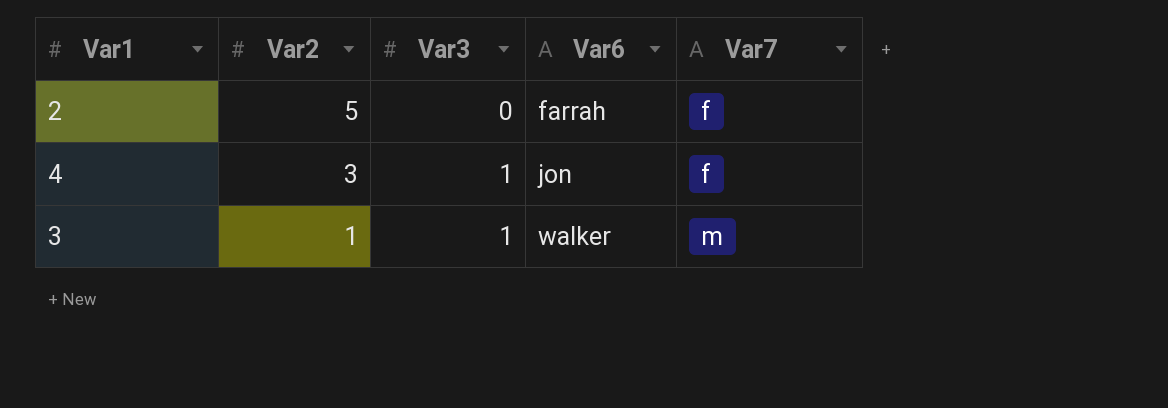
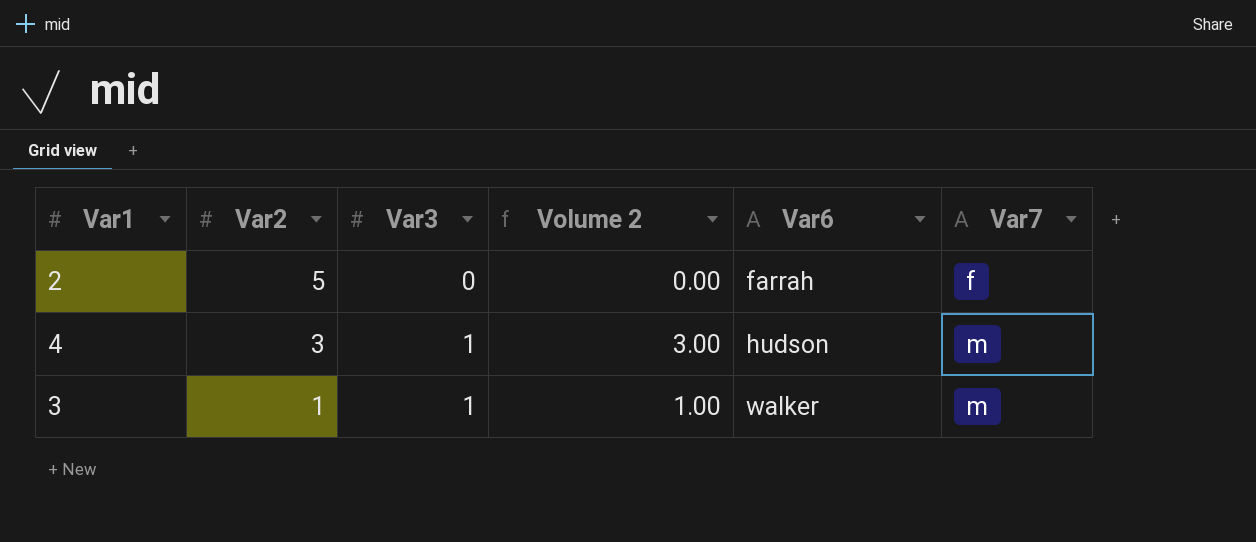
column Volume 2 | formula: none -> [Var2] * [Var3]
4 | Var6: jon -> hudson
4 | Var7: f -> m

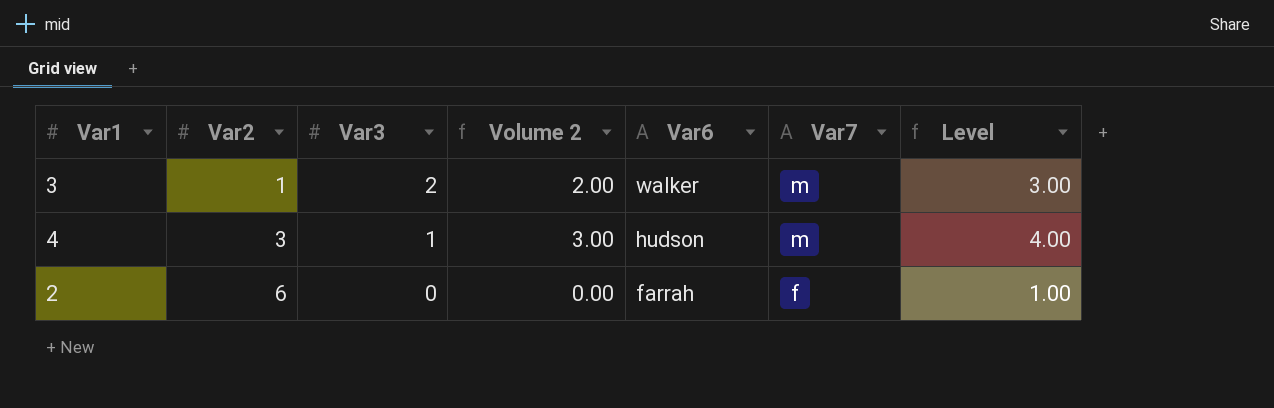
row order: Var2 descending -> Var2 ascending
column Level | formula: none -> [Volume 2] + 1
3 | Var3: 1 -> 2
3 | Volume 2: 1.00 -> 2.00
2 | Var2: 5 -> 6

